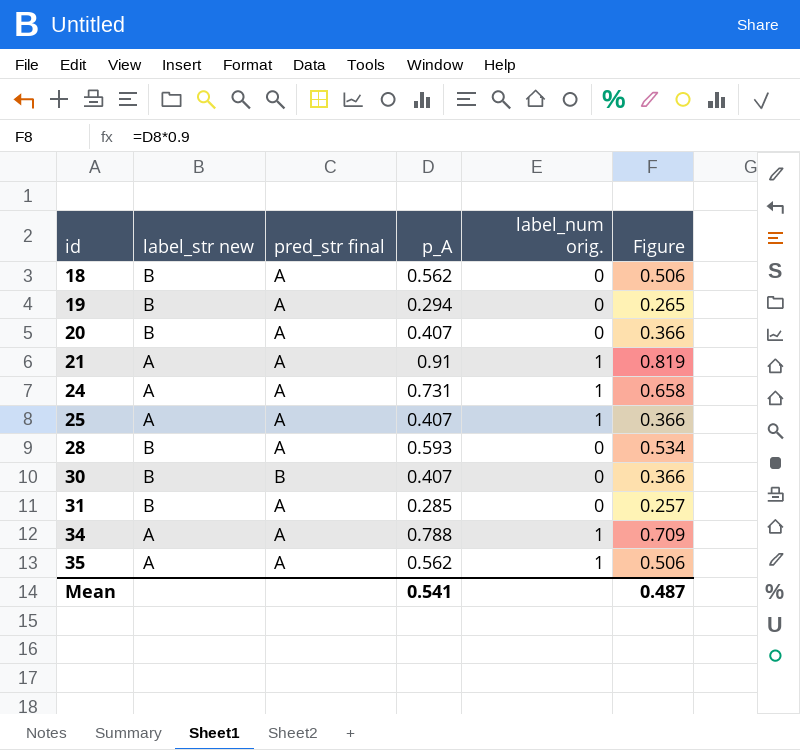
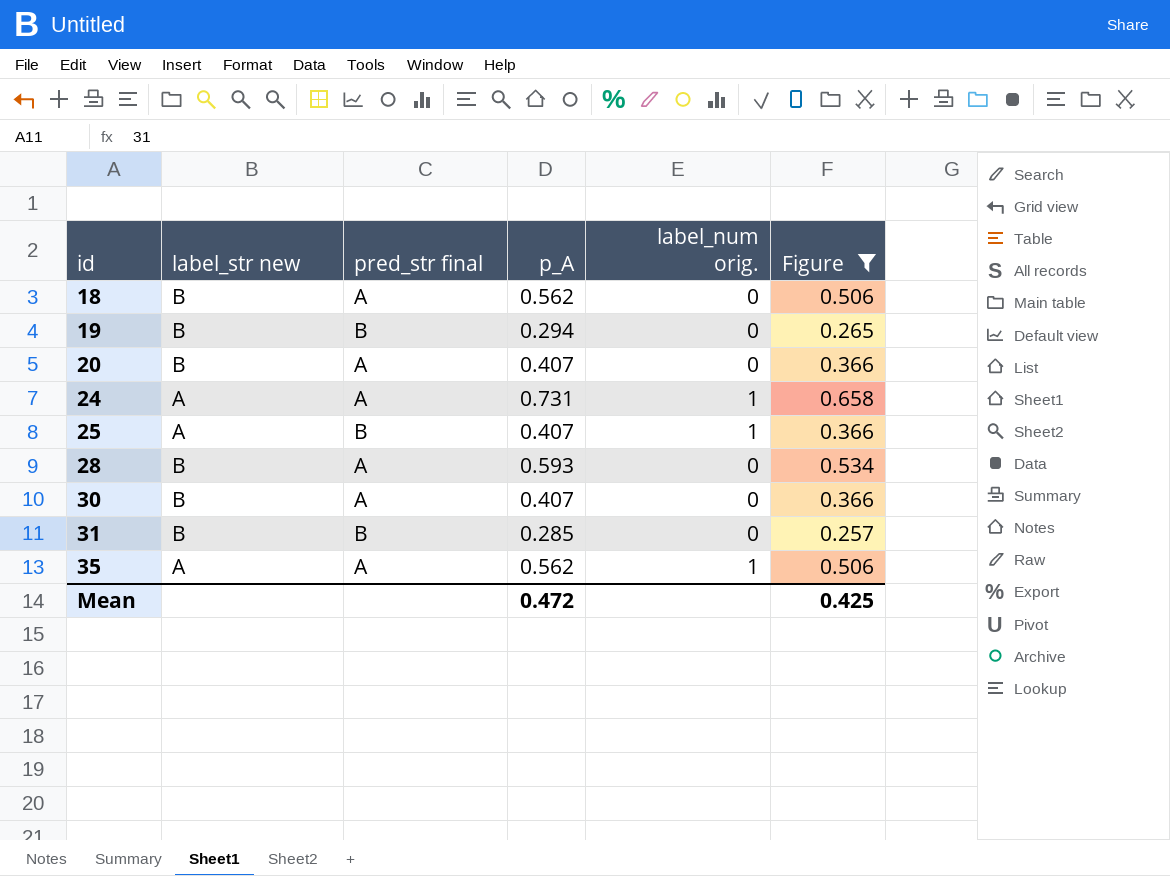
filter: none -> Figure <= 0.658
19 | pred_str final: A -> B
25 | pred_str final: A -> B
30 | pred_str final: B -> A
31 | pred_str final: A -> B
Mean | p_A: 0.541 -> 0.472
Mean | Figure: 0.487 -> 0.425

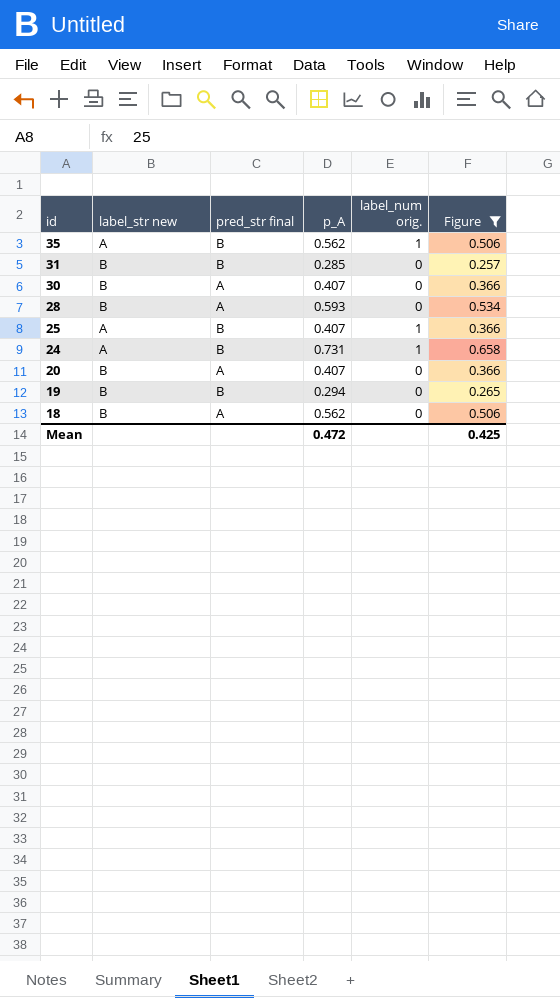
row order: id ascending -> id descending
35 | pred_str final: A -> B
24 | pred_str final: A -> B

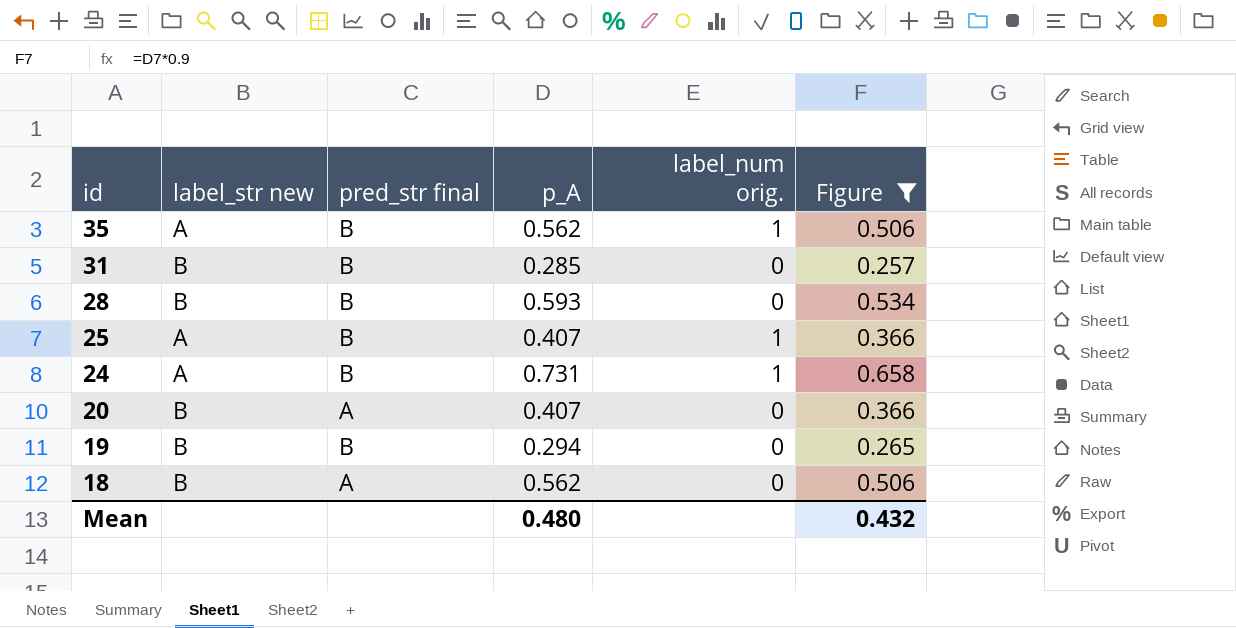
row 30: B | A | 0.407 | 0 | 0.366 -> none
28 | pred_str final: A -> B
Mean | p_A: 0.472 -> 0.480
Mean | Figure: 0.425 -> 0.432

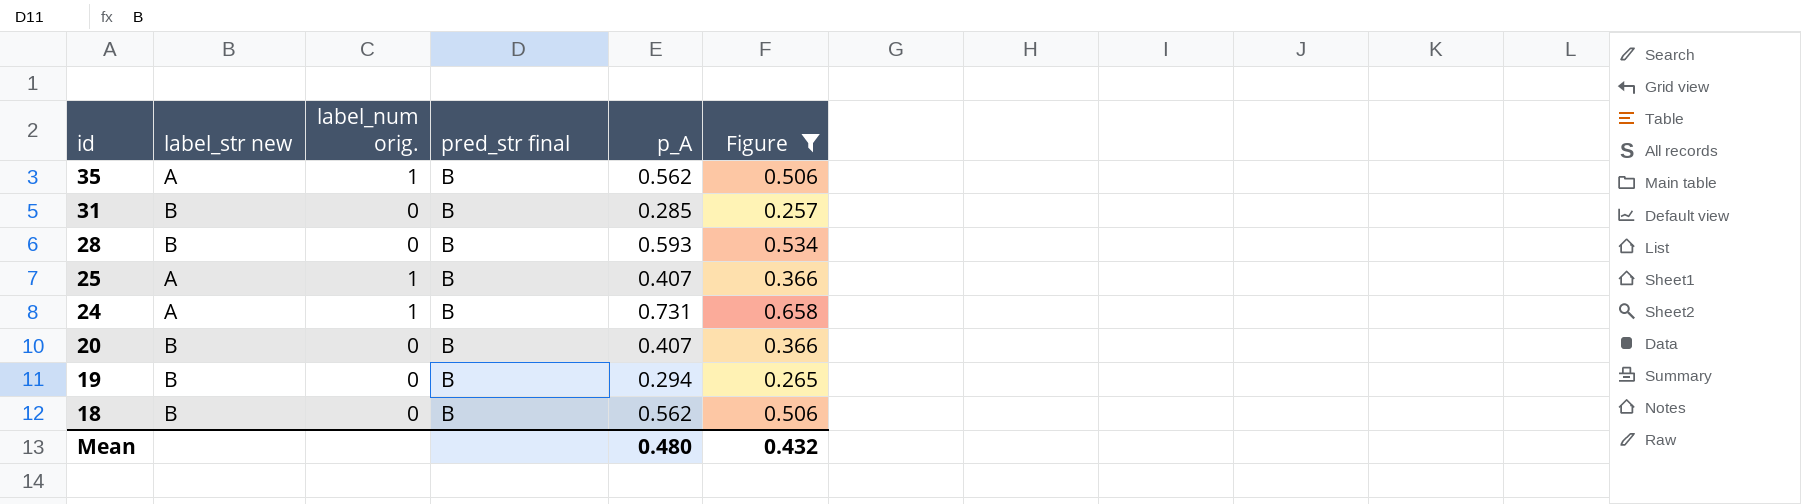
column label_num orig. | position: 5 -> 3
20 | pred_str final: A -> B
18 | pred_str final: A -> B

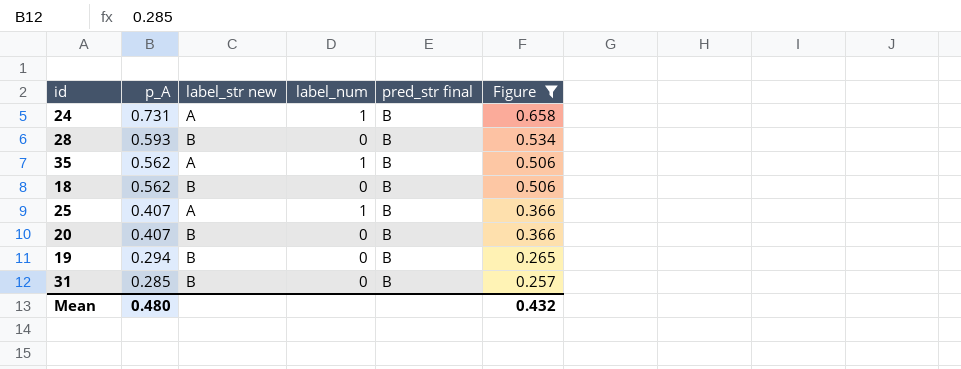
row order: id descending -> p_A descending
column p_A | position: 5 -> 2
column name: label_num orig. -> label_num

